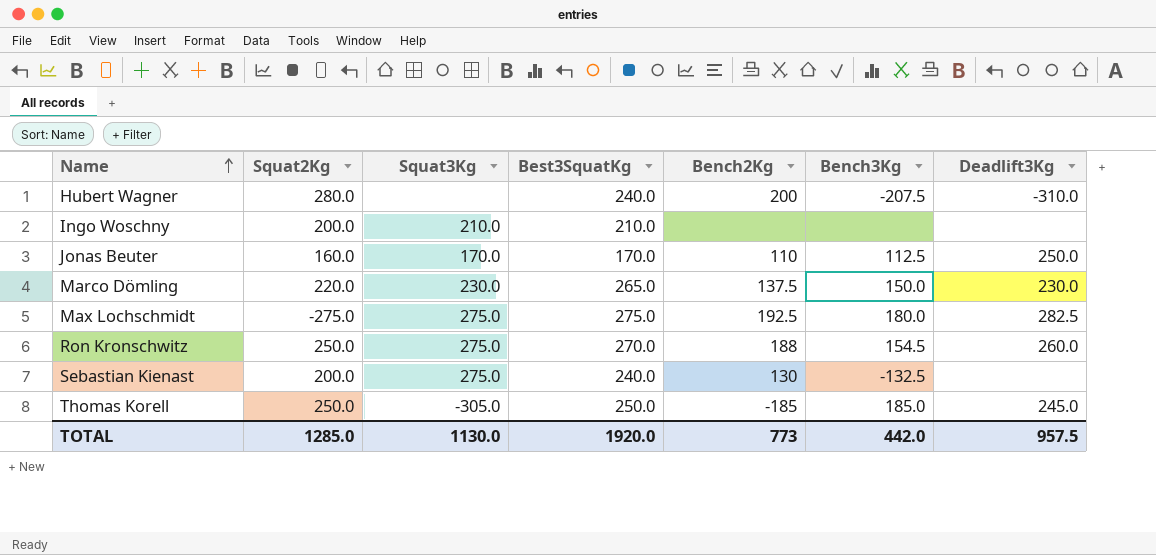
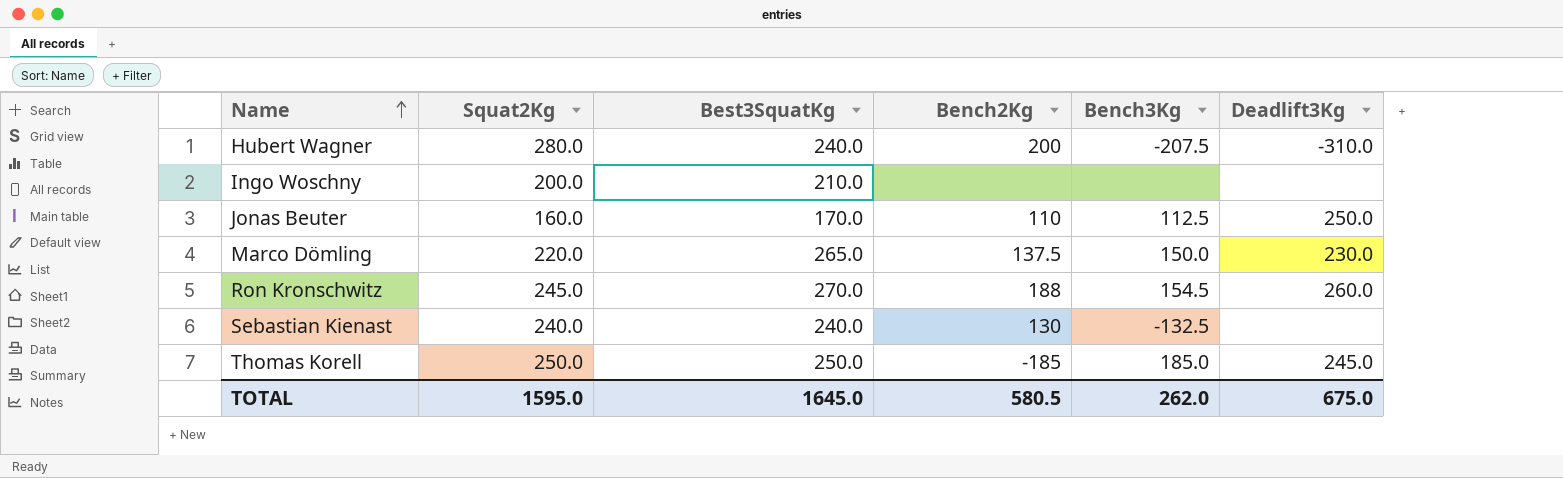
column Squat3Kg | position: 3 -> none
row Max Lochschmidt: -275.0 | 275.0 | 275.0 | 192.5 | 180.0 | 282.5 -> none
Ron Kronschwitz | Squat2Kg: 250.0 -> 245.0
Sebastian Kienast | Squat2Kg: 200.0 -> 240.0
TOTAL | Squat2Kg: 1285.0 -> 1595.0
TOTAL | Best3SquatKg: 1920.0 -> 1645.0
TOTAL | Bench2Kg: 773 -> 580.5
TOTAL | Bench3Kg: 442.0 -> 262.0
TOTAL | Deadlift3Kg: 957.5 -> 675.0

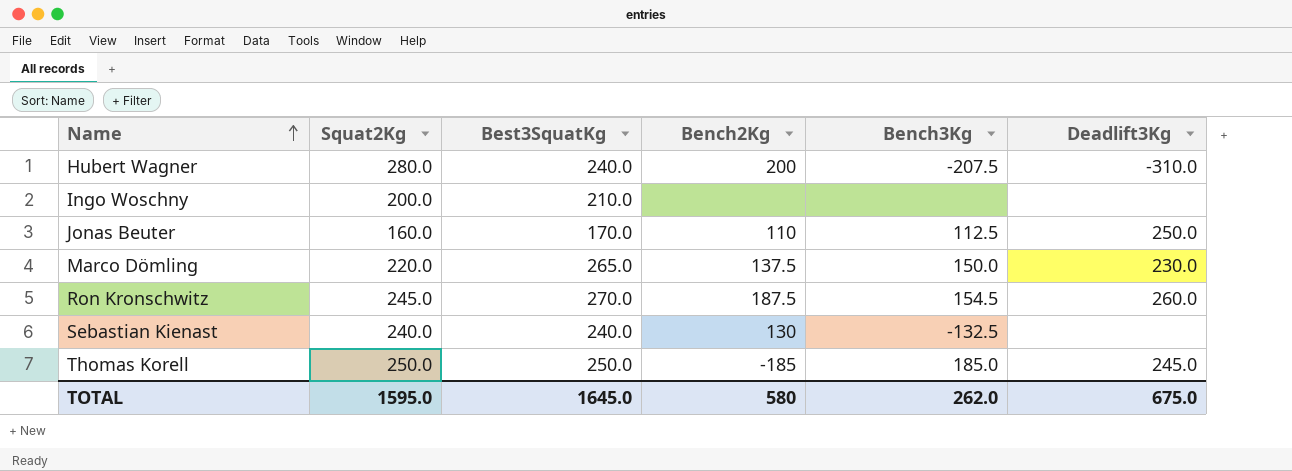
Ron Kronschwitz | Bench2Kg: 188 -> 187.5
TOTAL | Bench2Kg: 580.5 -> 580

